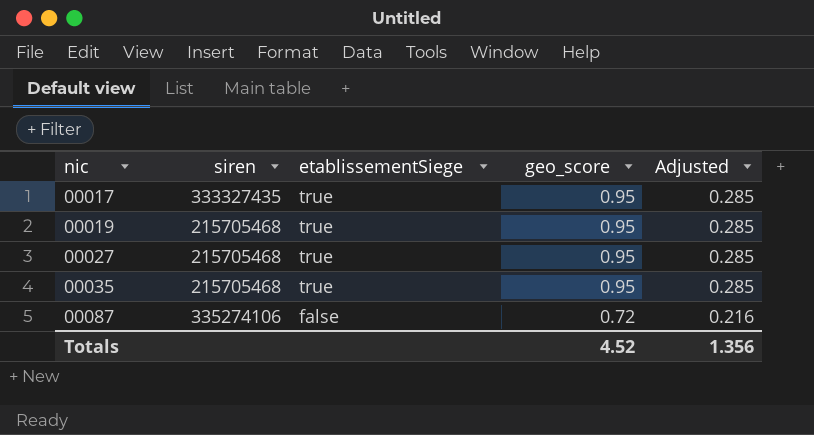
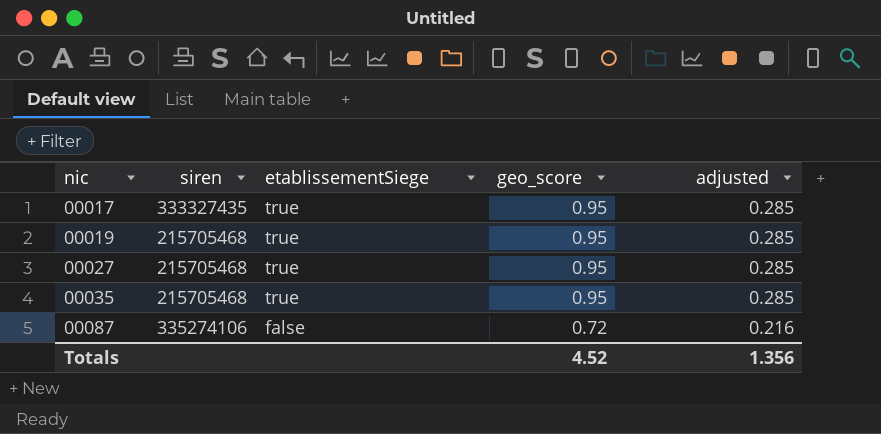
column name: Adjusted -> adjusted

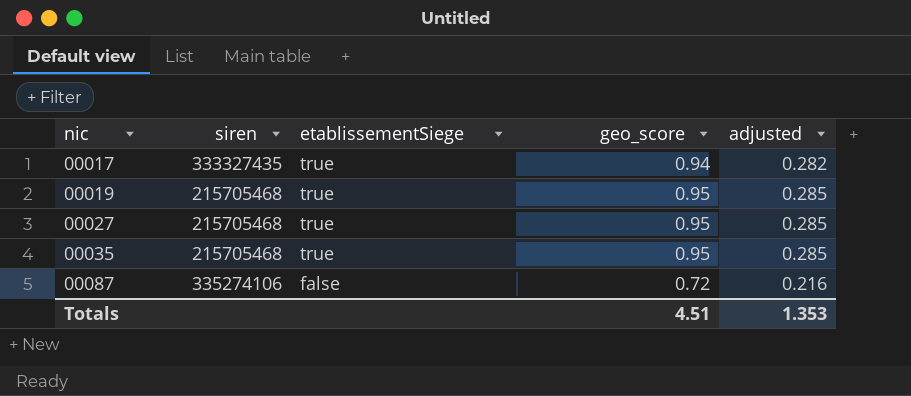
00017 | geo_score: 0.95 -> 0.94
00017 | adjusted: 0.285 -> 0.282
Totals | geo_score: 4.52 -> 4.51
Totals | adjusted: 1.356 -> 1.353

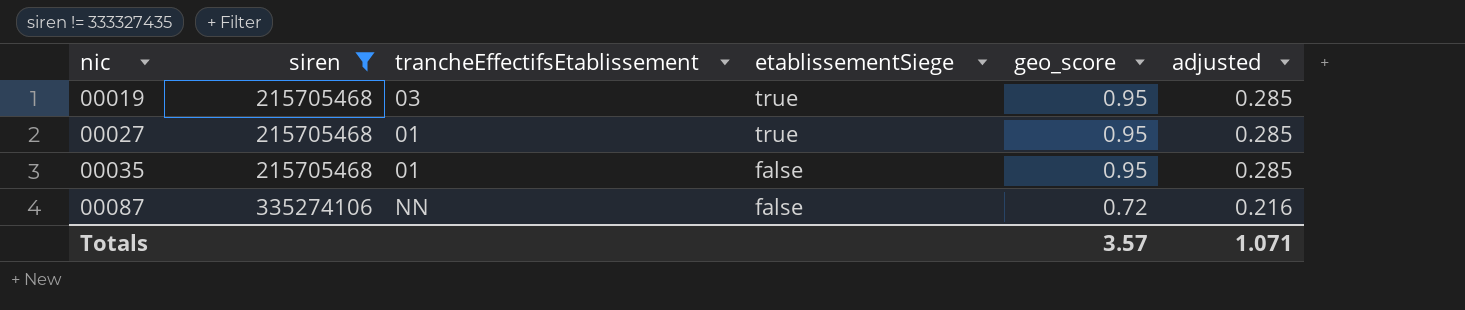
filter: none -> siren != 333327435
column trancheEffectifsEtablissement | position: none -> 3
00035 | etablissementSiege: true -> false
Totals | geo_score: 4.51 -> 3.57
Totals | adjusted: 1.353 -> 1.071

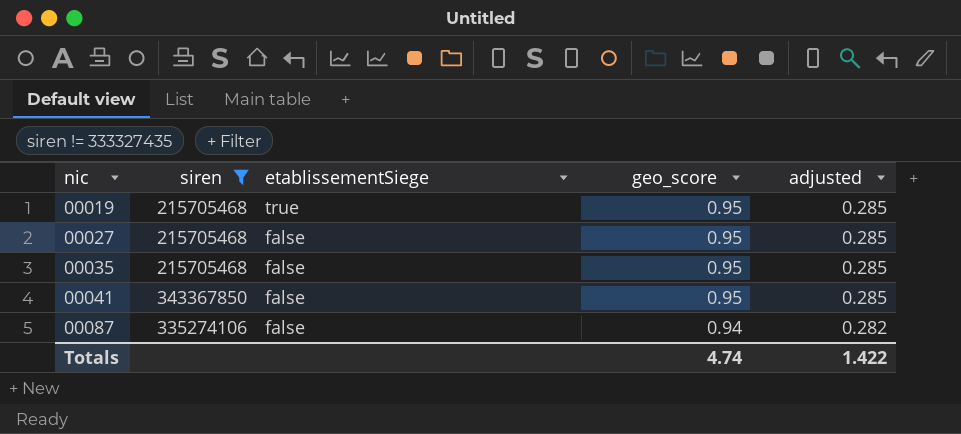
column trancheEffectifsEtablissement | position: 3 -> none
00027 | etablissementSiege: true -> false
row 00041: none -> 343367850 | false | 0.95 | 0.285
00087 | geo_score: 0.72 -> 0.94
00087 | adjusted: 0.216 -> 0.282
Totals | geo_score: 3.57 -> 4.74
Totals | adjusted: 1.071 -> 1.422

